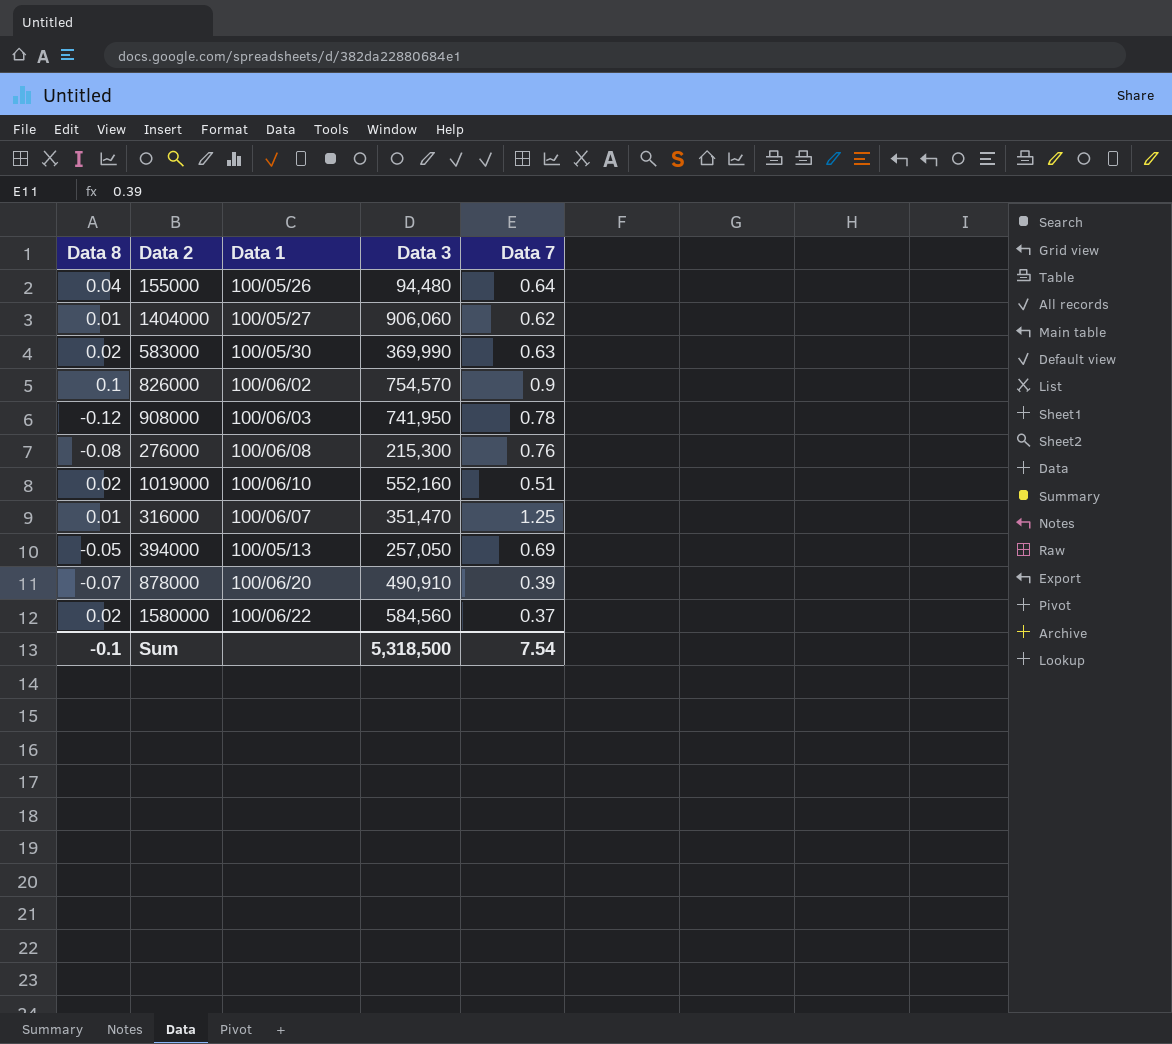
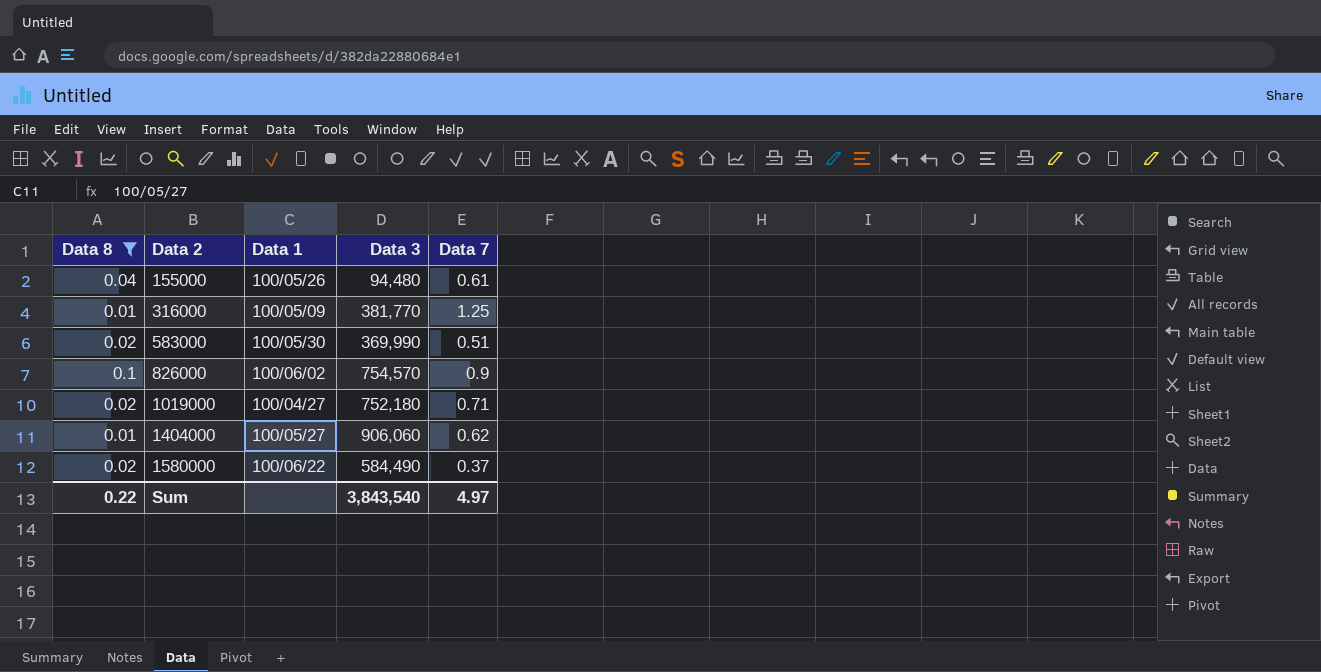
filter: none -> Data 8 >= 0.01
row order: none -> Data 2 ascending
155000 | Data 7: 0.64 -> 0.61
316000 | Data 1: 100/06/07 -> 100/05/09
316000 | Data 3: 351,470 -> 381,770
583000 | Data 7: 0.63 -> 0.51
1019000 | Data 1: 100/06/10 -> 100/04/27
1019000 | Data 3: 552,160 -> 752,180
1019000 | Data 7: 0.51 -> 0.71
1580000 | Data 3: 584,560 -> 584,490
Sum | Data 8: -0.1 -> 0.22
Sum | Data 3: 5,318,500 -> 3,843,540
Sum | Data 7: 7.54 -> 4.97

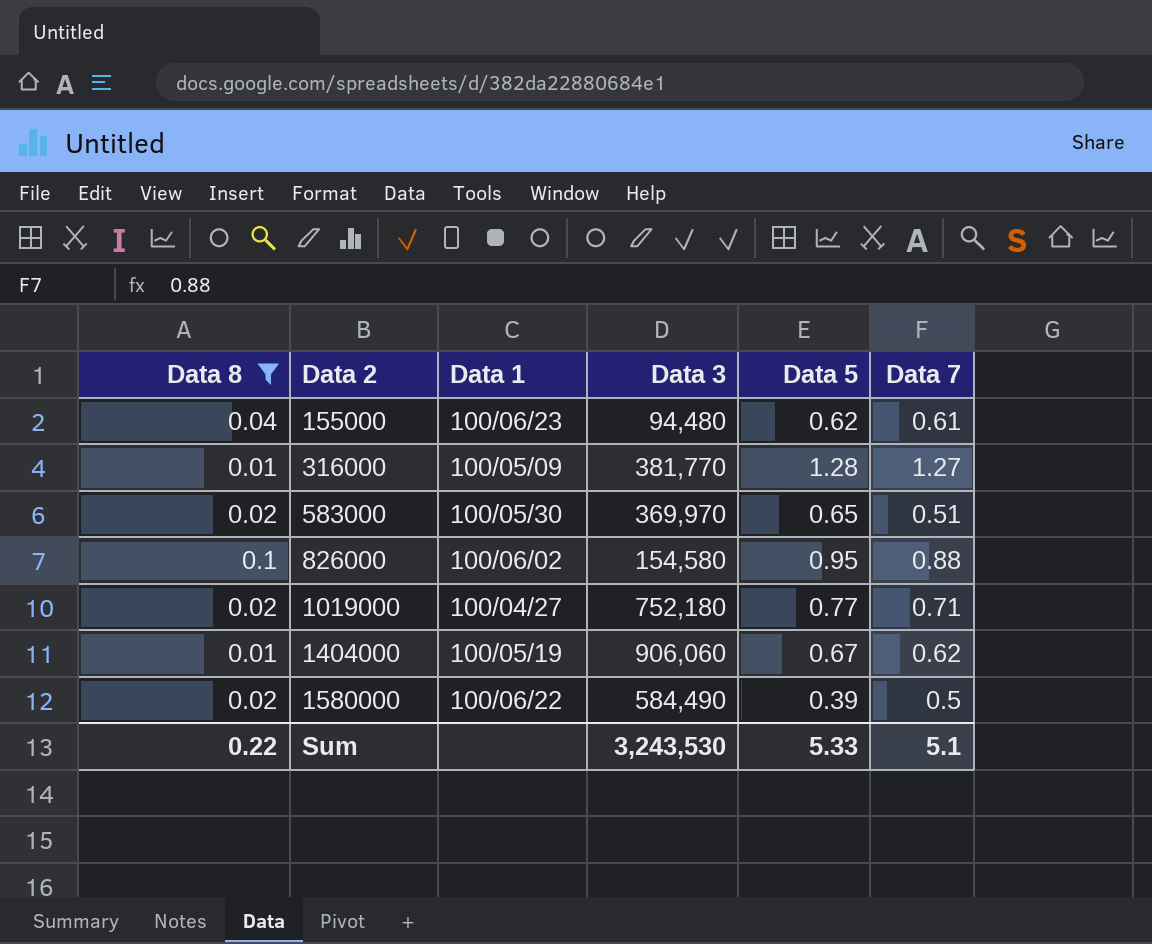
column Data 5 | position: none -> 5
155000 | Data 1: 100/05/26 -> 100/06/23
316000 | Data 7: 1.25 -> 1.27
583000 | Data 3: 369,990 -> 369,970
826000 | Data 3: 754,570 -> 154,580
826000 | Data 7: 0.9 -> 0.88
1404000 | Data 1: 100/05/27 -> 100/05/19
1580000 | Data 7: 0.37 -> 0.5
Sum | Data 3: 3,843,540 -> 3,243,530
Sum | Data 7: 4.97 -> 5.1

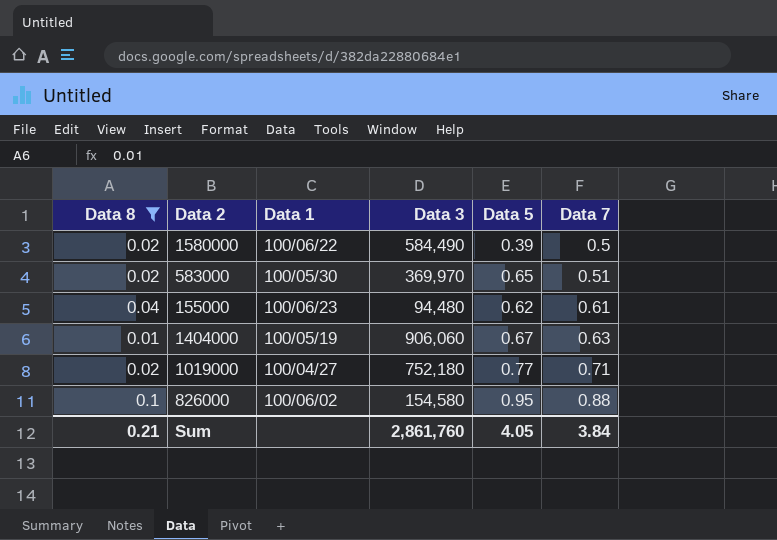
row order: Data 2 ascending -> Data 7 ascending
row 316000: 0.01 | 100/05/09 | 381,770 | 1.28 | 1.27 -> none
1404000 | Data 7: 0.62 -> 0.63
Sum | Data 8: 0.22 -> 0.21
Sum | Data 3: 3,243,530 -> 2,861,760
Sum | Data 5: 5.33 -> 4.05
Sum | Data 7: 5.1 -> 3.84

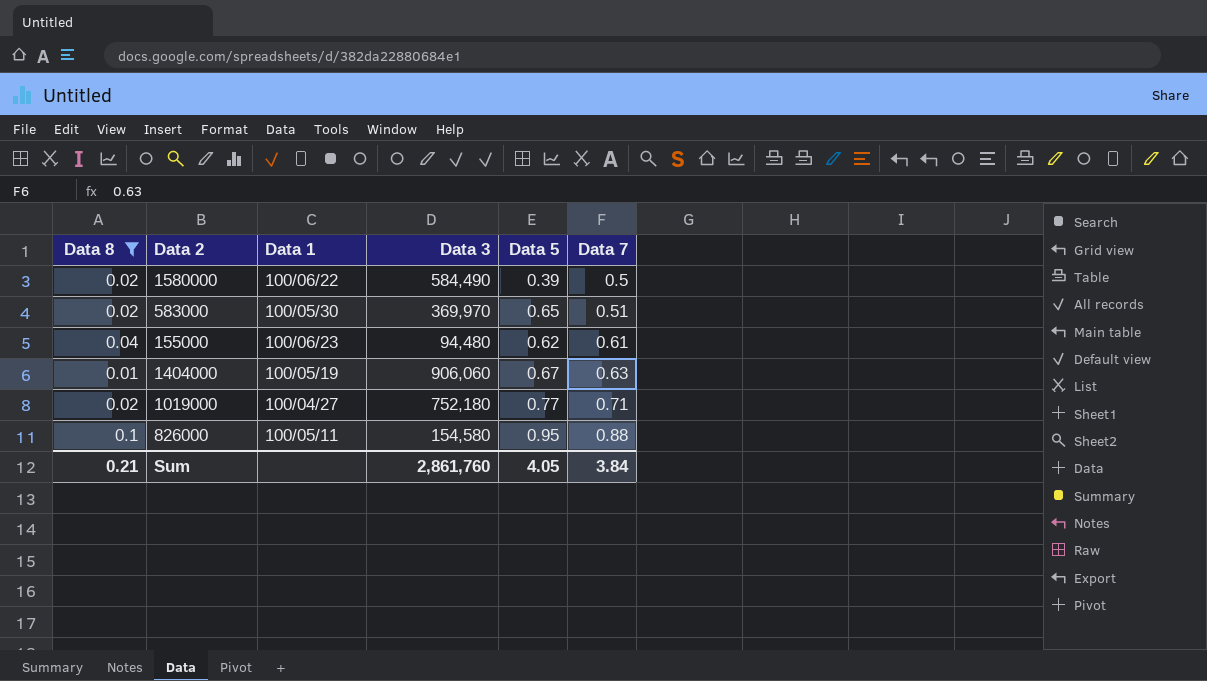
826000 | Data 1: 100/06/02 -> 100/05/11

